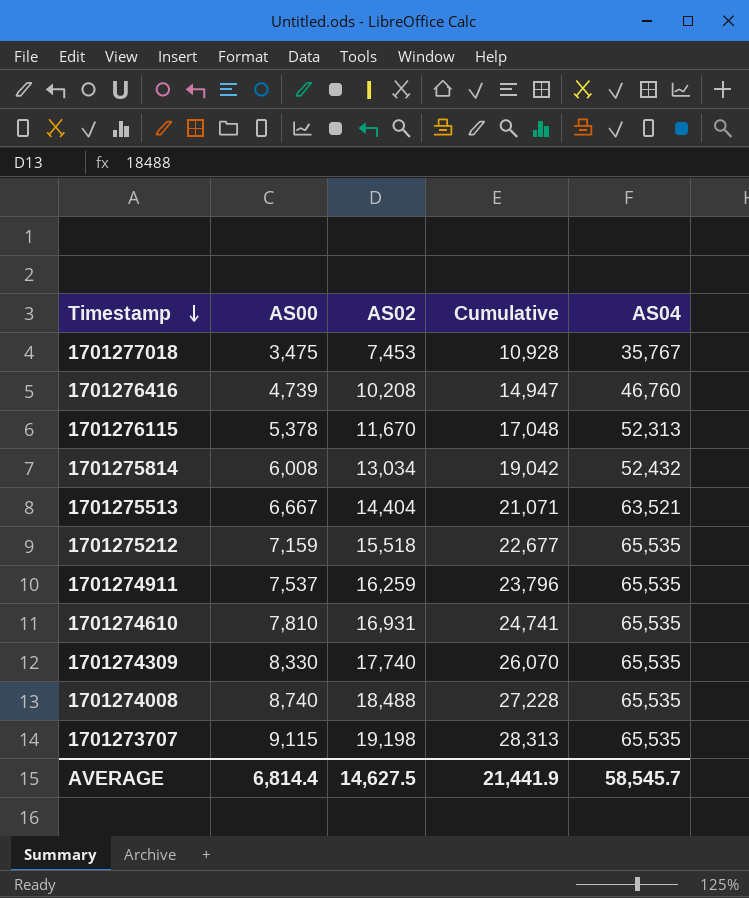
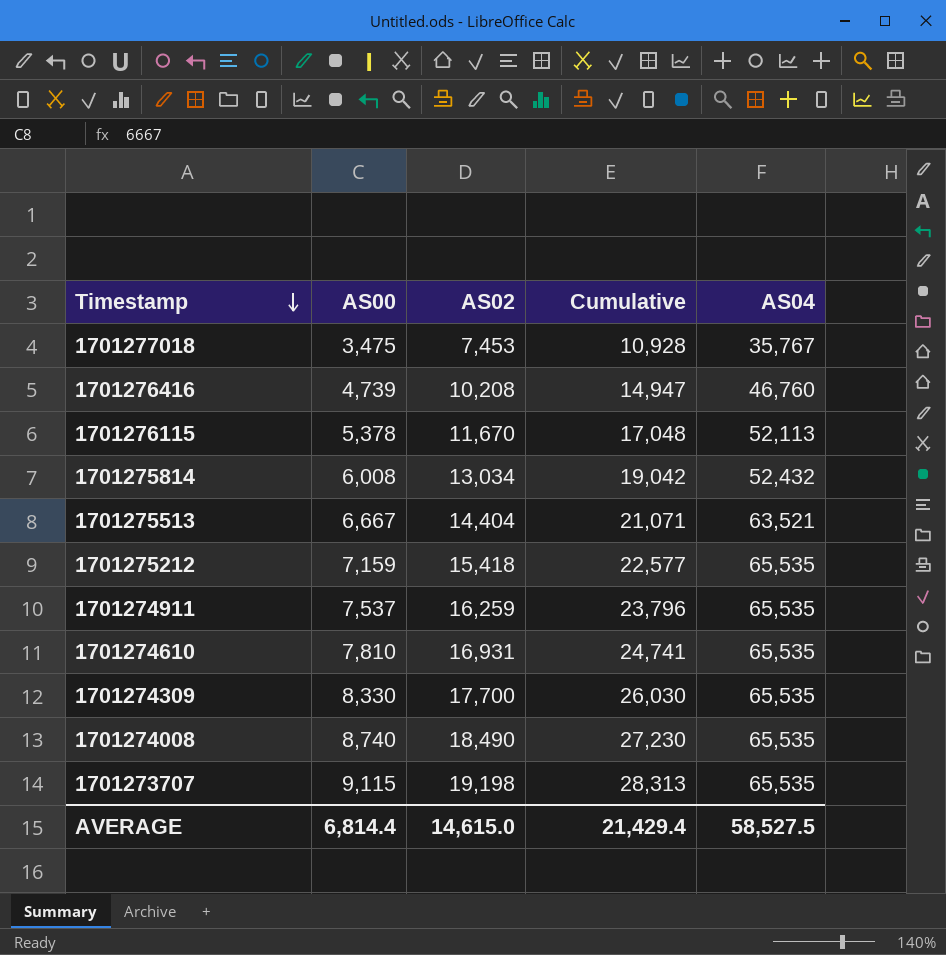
1701276115 | AS04: 52,313 -> 52,113
1701275212 | AS02: 15,518 -> 15,418
1701275212 | Cumulative: 22,677 -> 22,577
1701274309 | AS02: 17,740 -> 17,700
1701274309 | Cumulative: 26,070 -> 26,030
1701274008 | AS02: 18,488 -> 18,490
1701274008 | Cumulative: 27,228 -> 27,230
AVERAGE | AS02: 14,627.5 -> 14,615.0
AVERAGE | Cumulative: 21,441.9 -> 21,429.4
AVERAGE | AS04: 58,545.7 -> 58,527.5

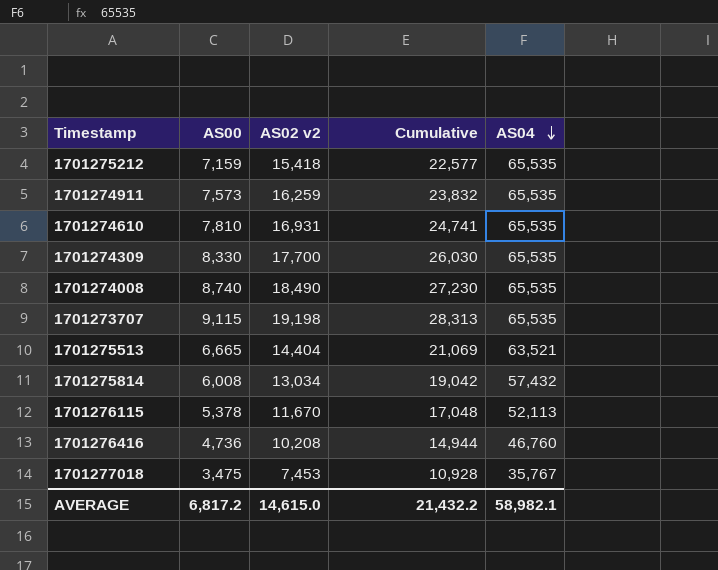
row order: Timestamp descending -> AS04 descending
column name: AS02 -> AS02 v2
1701274911 | AS00: 7,537 -> 7,573
1701274911 | Cumulative: 23,796 -> 23,832
1701275513 | AS00: 6,667 -> 6,665
1701275513 | Cumulative: 21,071 -> 21,069
1701275814 | AS04: 52,432 -> 57,432
1701276416 | AS00: 4,739 -> 4,736
1701276416 | Cumulative: 14,947 -> 14,944
AVERAGE | AS00: 6,814.4 -> 6,817.2
AVERAGE | Cumulative: 21,429.4 -> 21,432.2
AVERAGE | AS04: 58,527.5 -> 58,982.1

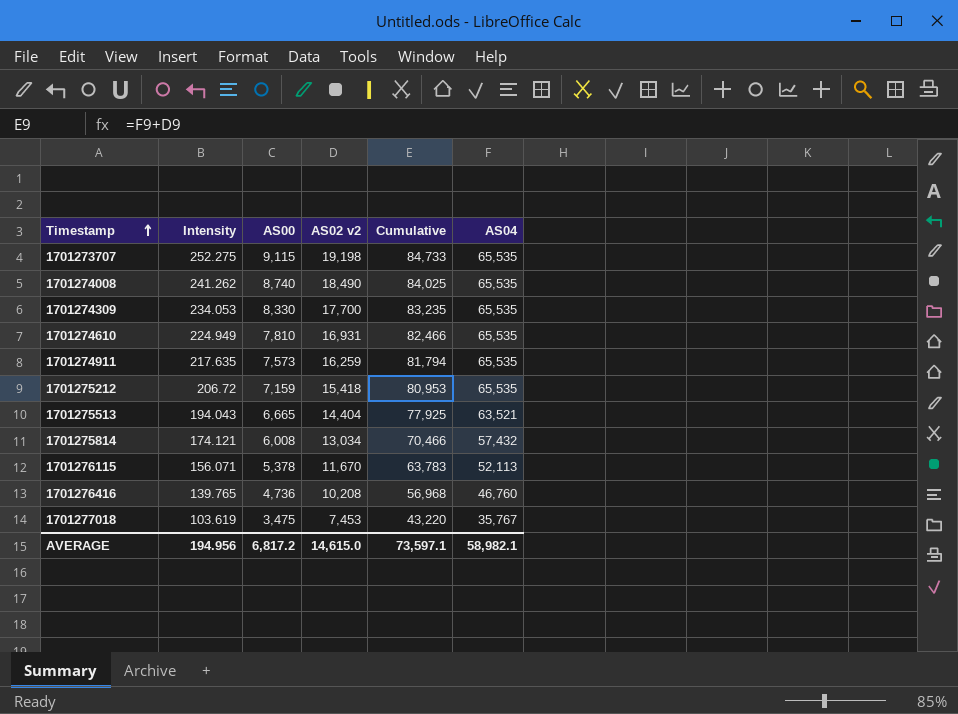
row order: AS04 descending -> Timestamp ascending
column Intensity | position: none -> 2
column Cumulative | formula: [AS00] + [AS02 v2] -> [AS02 v2] + [AS04]
AVERAGE | Cumulative: 21,432.2 -> 73,597.1

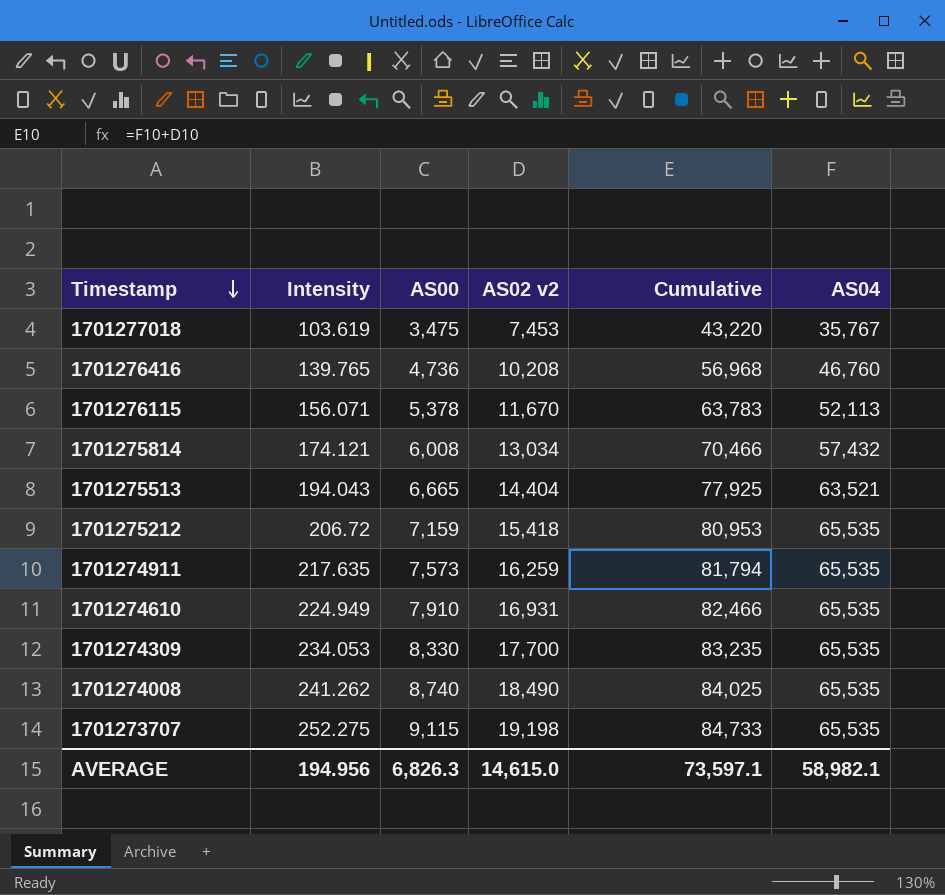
row order: Timestamp ascending -> Timestamp descending
1701274610 | AS00: 7,810 -> 7,910
AVERAGE | AS00: 6,817.2 -> 6,826.3

